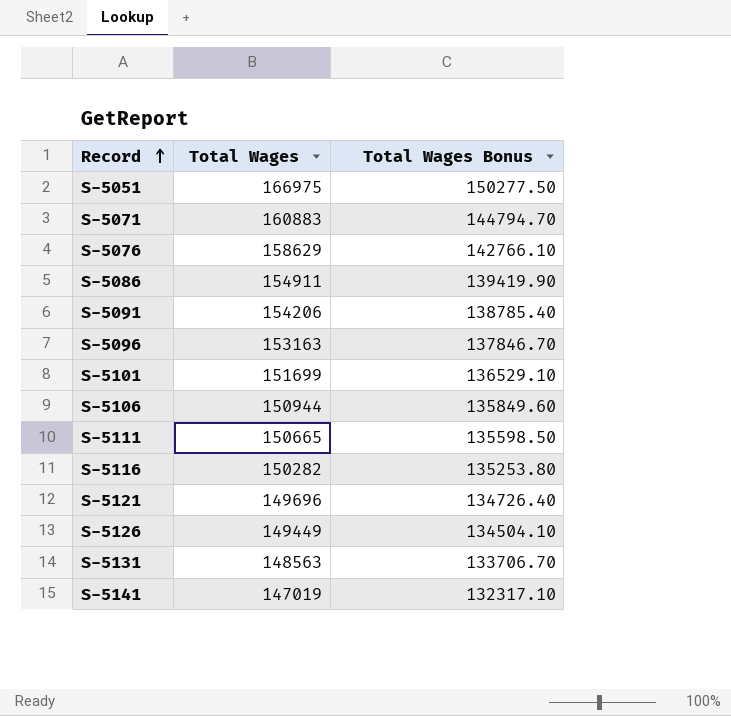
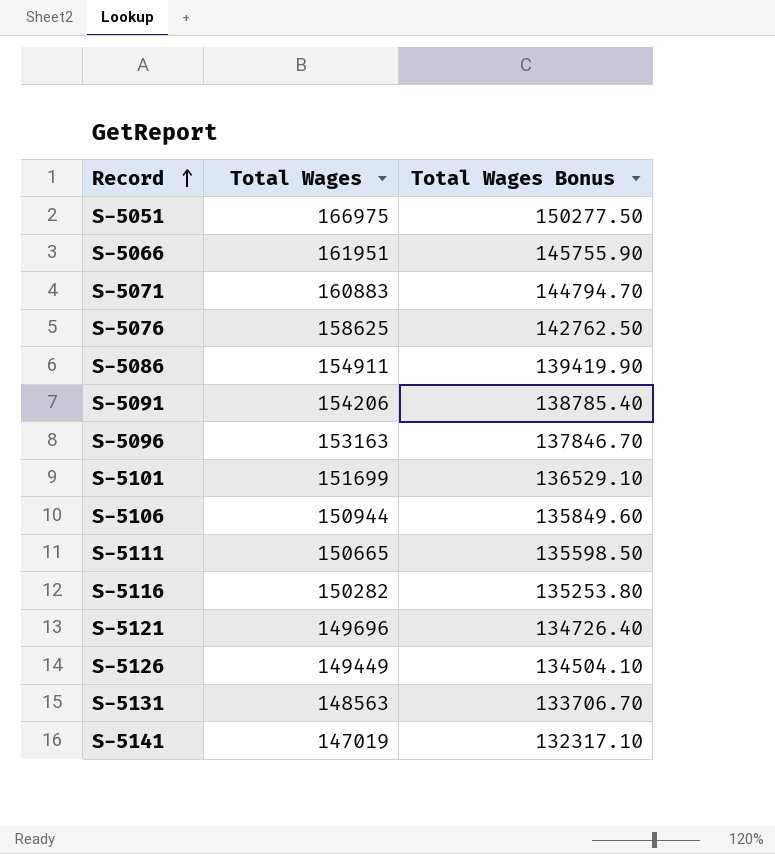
row S-5066: none -> 161951 | 145755.90
S-5076 | Total Wages: 158629 -> 158625
S-5076 | Total Wages Bonus: 142766.10 -> 142762.50

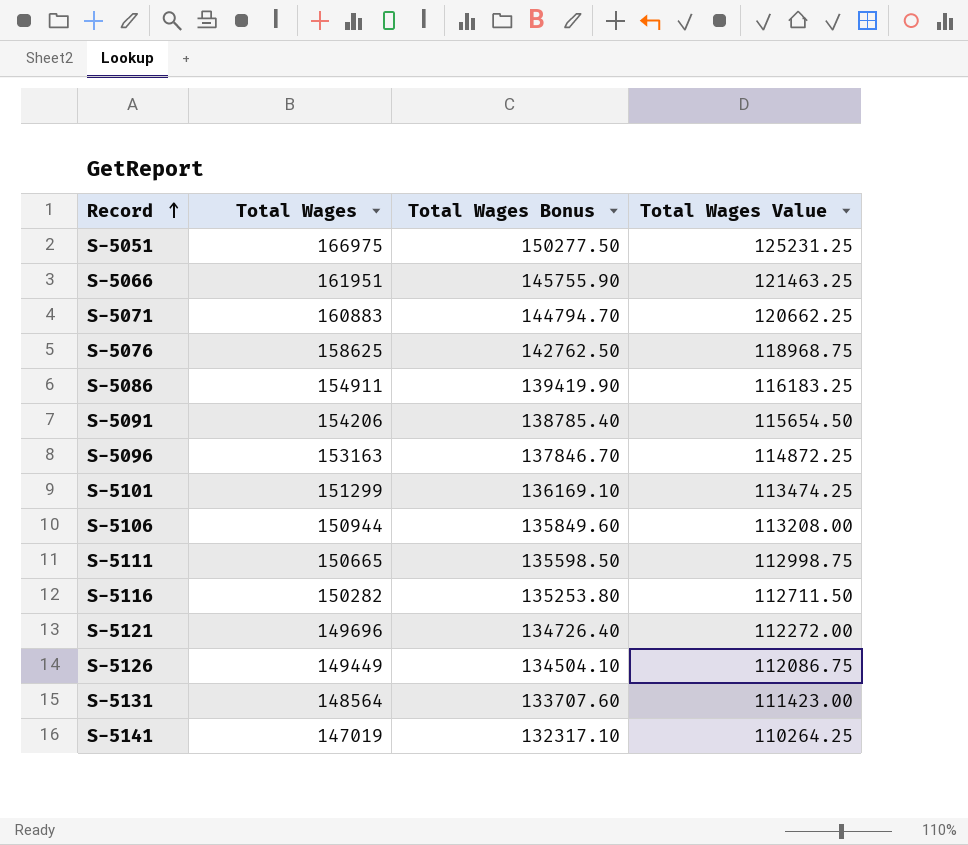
column Total Wages Value | formula: none -> [Total Wages] * 0.75
S-5101 | Total Wages: 151699 -> 151299
S-5101 | Total Wages Bonus: 136529.10 -> 136169.10
S-5131 | Total Wages: 148563 -> 148564
S-5131 | Total Wages Bonus: 133706.70 -> 133707.60

